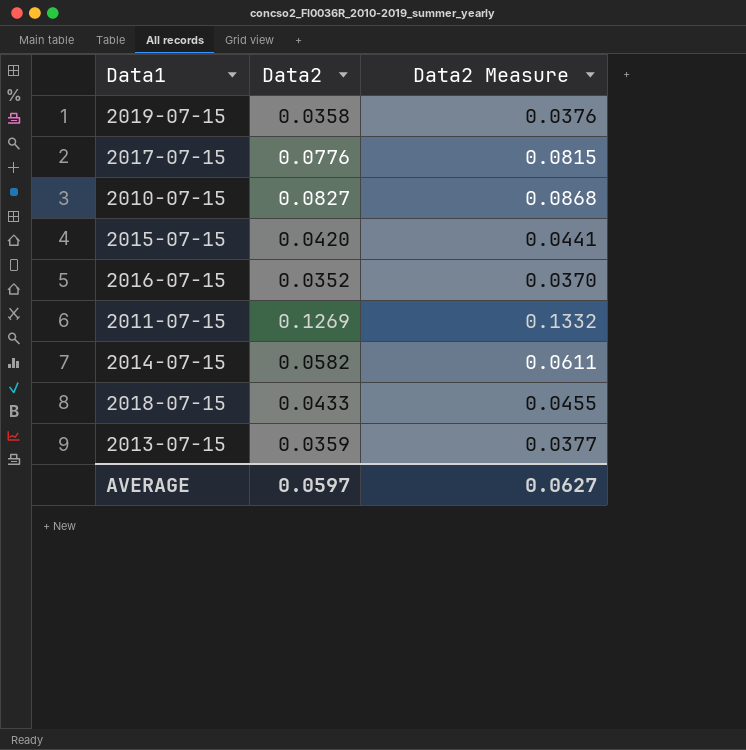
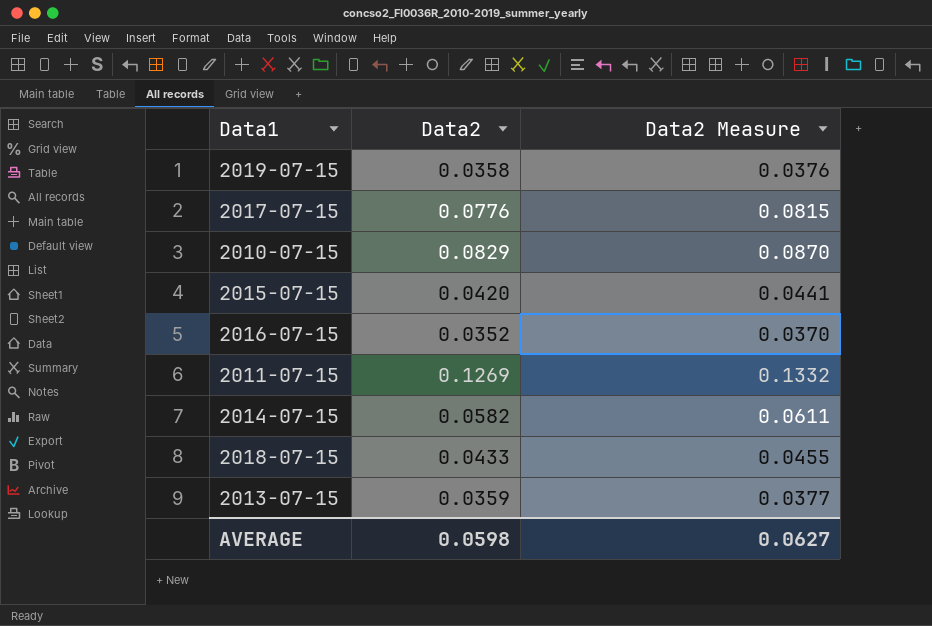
2010-07-15 | Data2: 0.0827 -> 0.0829
2010-07-15 | Data2 Measure: 0.0868 -> 0.0870
AVERAGE | Data2: 0.0597 -> 0.0598

